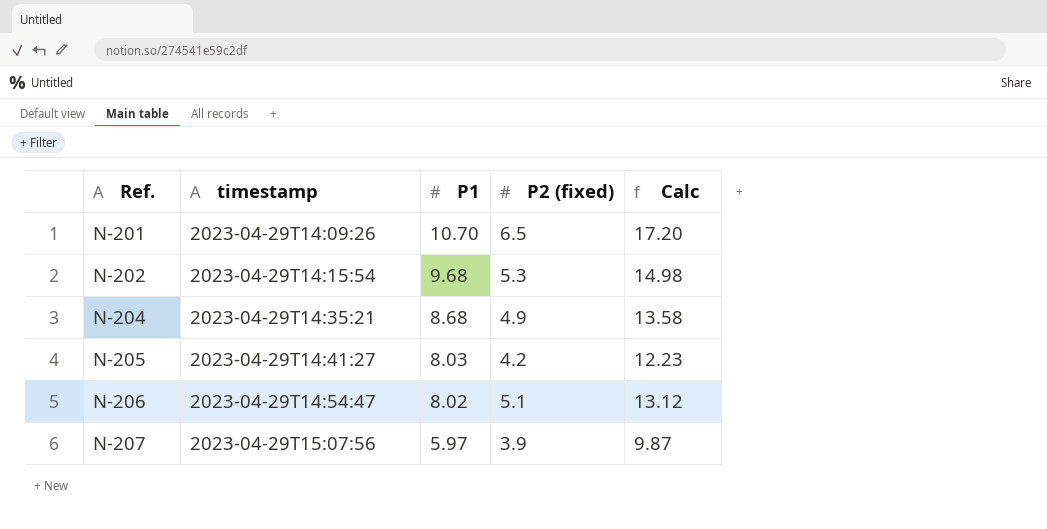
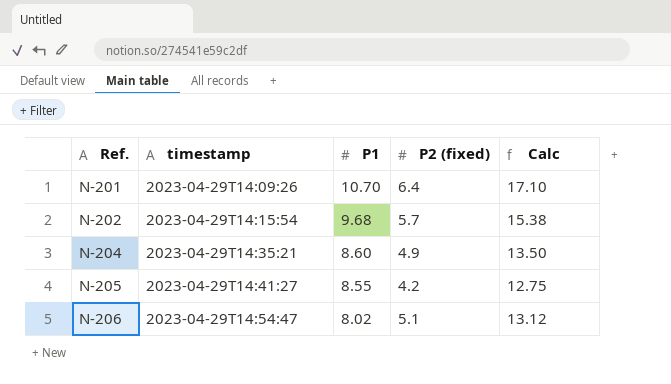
row N-207: 2023-04-29T15:07:56 | 5.97 | 3.9 | 9.87 -> none
N-201 | P2 (fixed): 6.5 -> 6.4
N-201 | Calc: 17.20 -> 17.10
N-202 | P2 (fixed): 5.3 -> 5.7
N-202 | Calc: 14.98 -> 15.38
N-204 | P1: 8.68 -> 8.60
N-204 | Calc: 13.58 -> 13.50
N-205 | P1: 8.03 -> 8.55
N-205 | Calc: 12.23 -> 12.75

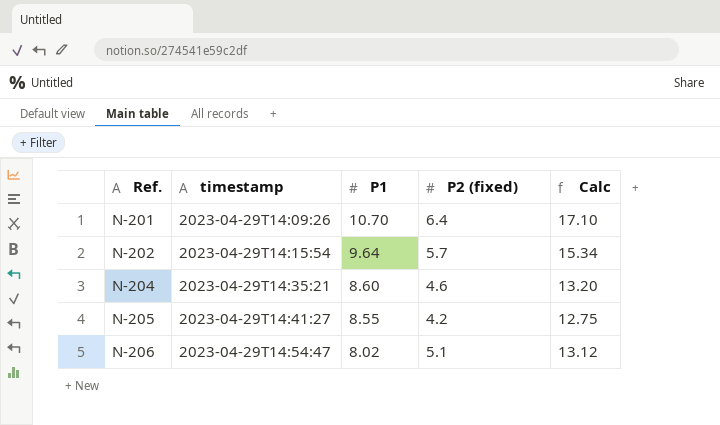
N-202 | P1: 9.68 -> 9.64
N-202 | Calc: 15.38 -> 15.34
N-204 | P2 (fixed): 4.9 -> 4.6
N-204 | Calc: 13.50 -> 13.20

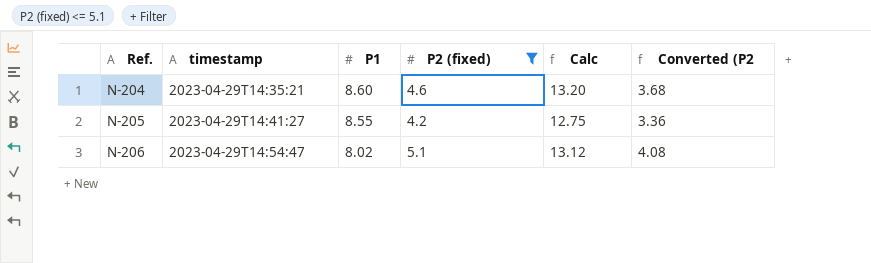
filter: none -> P2 (fixed) <= 5.1
column Converted (P2 | formula: none -> [P2 (fixed)] * 0.8

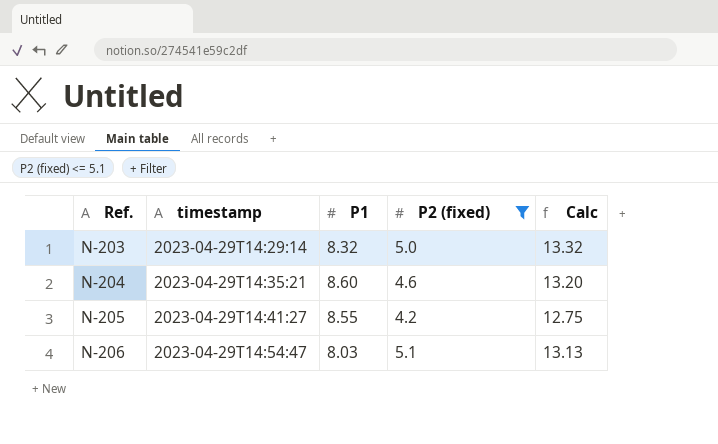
column Converted (P2 | formula: [P2 (fixed)] * 0.8 -> none
row N-203: none -> 2023-04-29T14:29:14 | 8.32 | 5.0 | 13.32
N-206 | P1: 8.02 -> 8.03
N-206 | Calc: 13.12 -> 13.13

